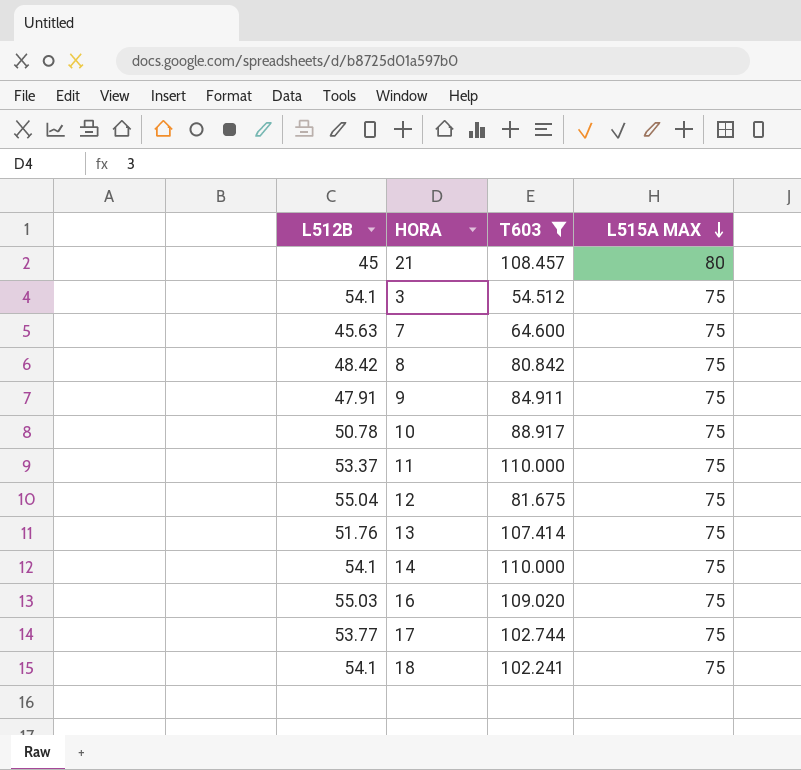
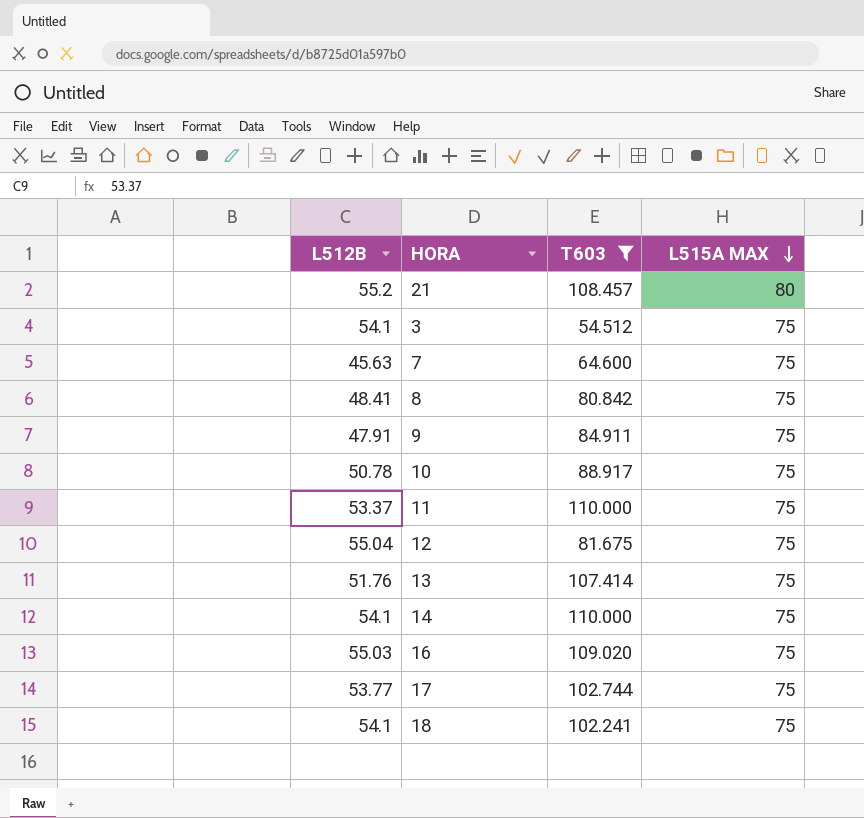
21 | L512B: 45 -> 55.2
8 | L512B: 48.42 -> 48.41

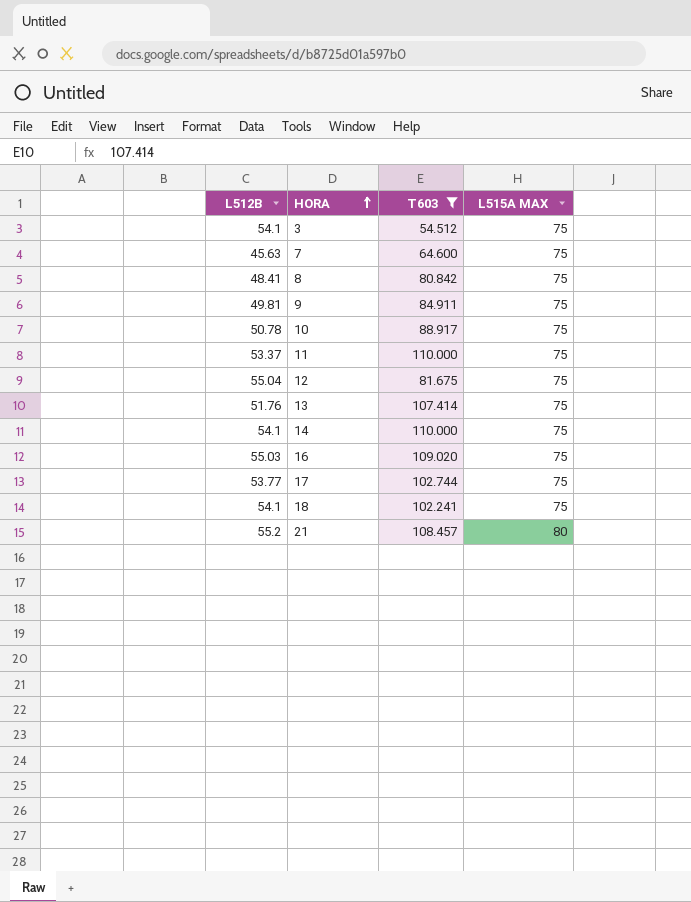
row order: L515A MAX descending -> HORA ascending
9 | L512B: 47.91 -> 49.81

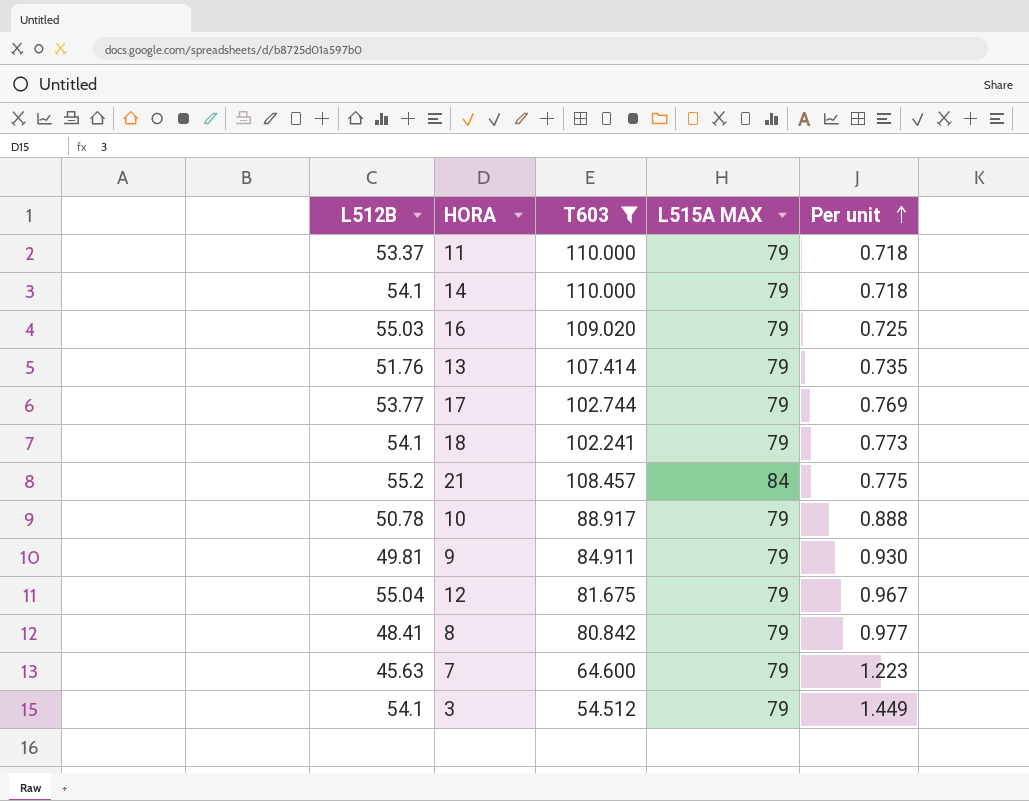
row order: HORA ascending -> Per unit ascending
column Per unit | formula: none -> [L515A MAX] / [T603]
11 | L515A MAX: 75 -> 79
14 | L515A MAX: 75 -> 79
16 | L515A MAX: 75 -> 79
13 | L515A MAX: 75 -> 79
17 | L515A MAX: 75 -> 79
18 | L515A MAX: 75 -> 79
21 | L515A MAX: 80 -> 84
10 | L515A MAX: 75 -> 79
9 | L515A MAX: 75 -> 79
12 | L515A MAX: 75 -> 79
8 | L515A MAX: 75 -> 79
7 | L515A MAX: 75 -> 79
3 | L515A MAX: 75 -> 79

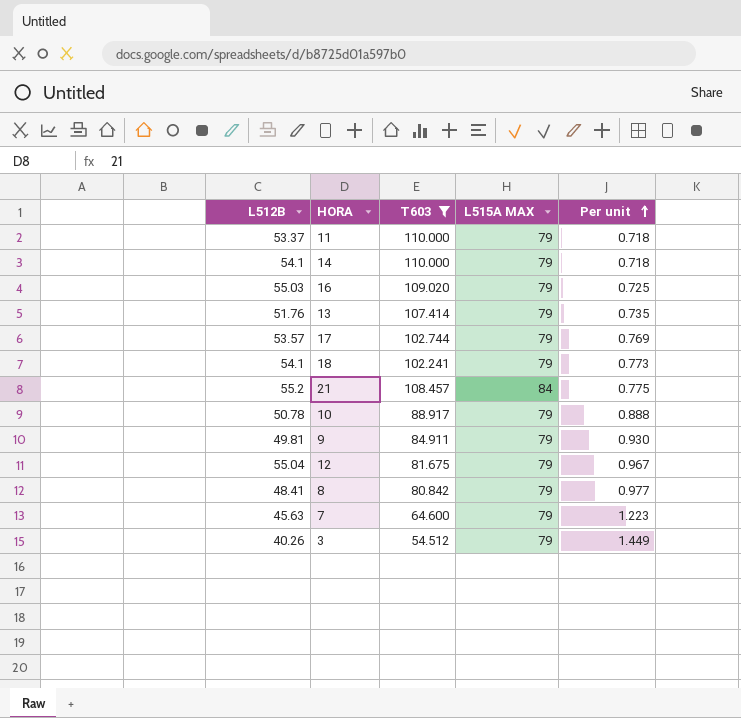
17 | L512B: 53.77 -> 53.57
3 | L512B: 54.1 -> 40.26

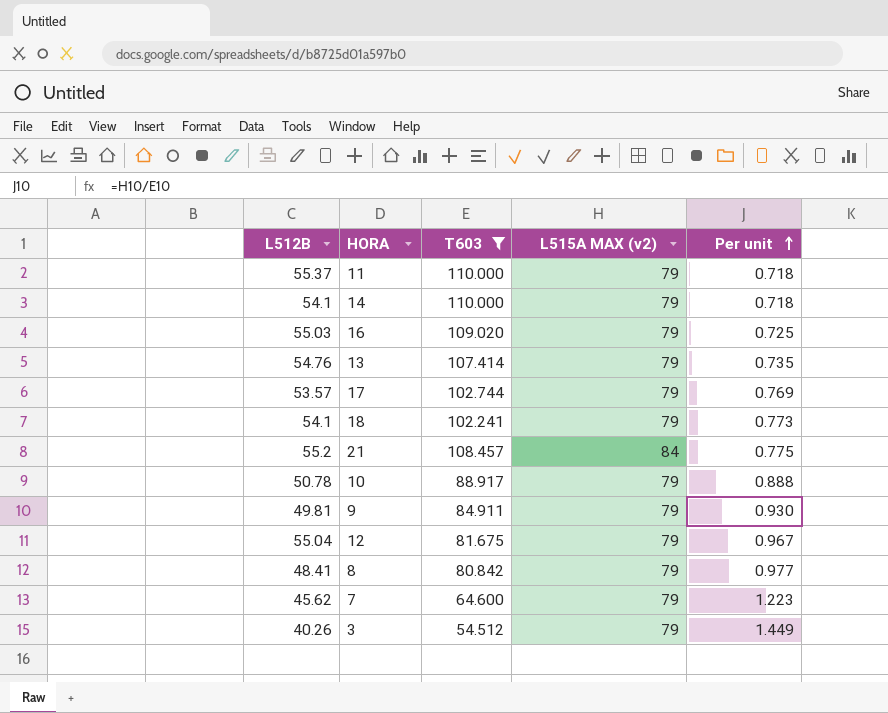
column name: L515A MAX -> L515A MAX (v2)
11 | L512B: 53.37 -> 55.37
13 | L512B: 51.76 -> 54.76
7 | L512B: 45.63 -> 45.62

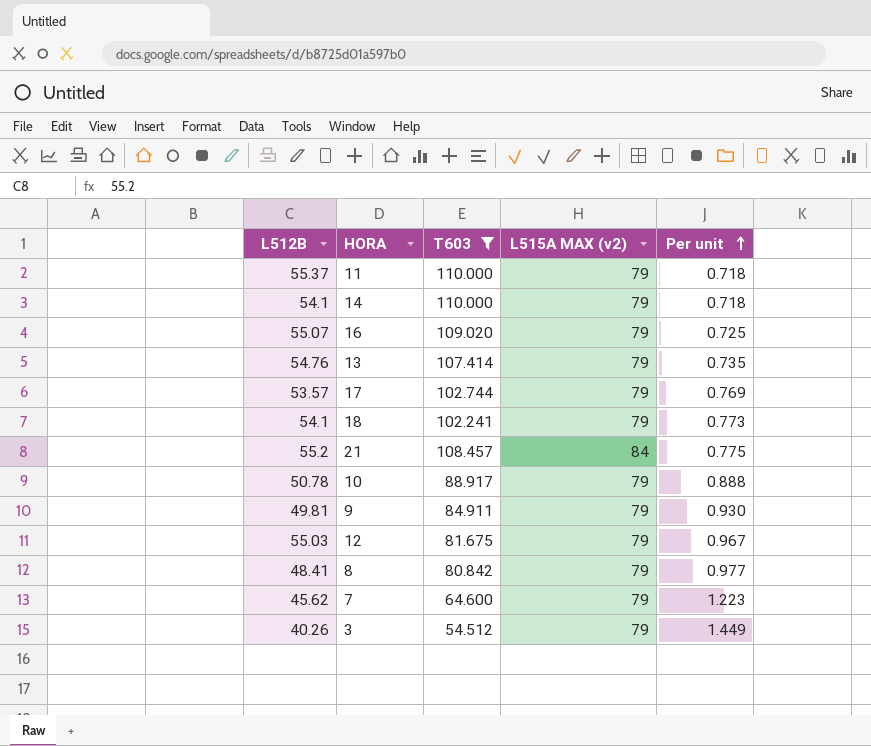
16 | L512B: 55.03 -> 55.07
12 | L512B: 55.04 -> 55.03

